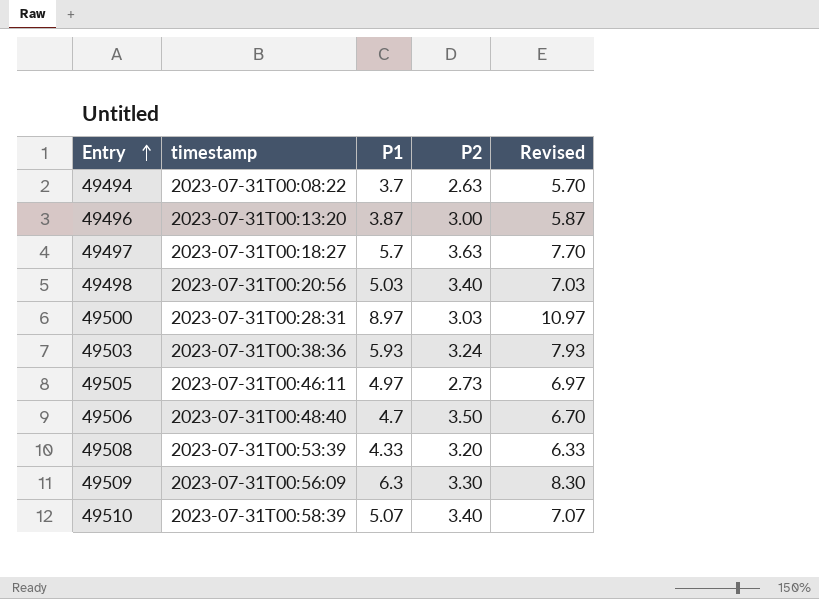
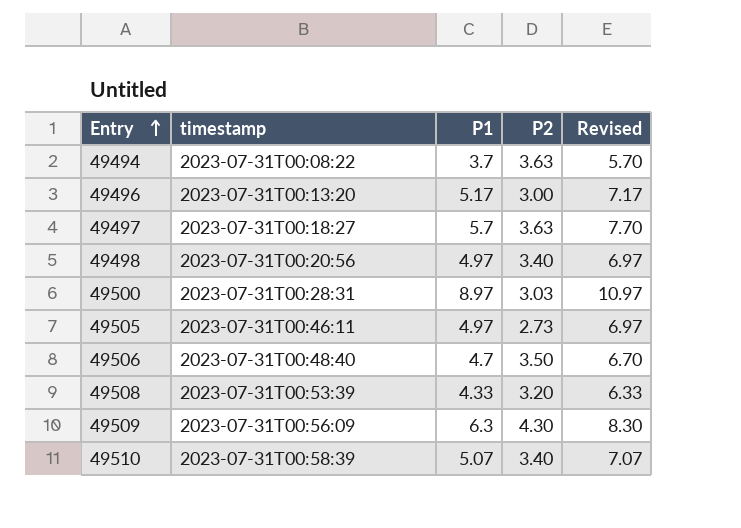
row 49503: 2023-07-31T00:38:36 | 5.93 | 3.24 | 7.93 -> none
49494 | P2: 2.63 -> 3.63
49496 | P1: 3.87 -> 5.17
49496 | Revised: 5.87 -> 7.17
49498 | P1: 5.03 -> 4.97
49498 | Revised: 7.03 -> 6.97
49509 | P2: 3.30 -> 4.30

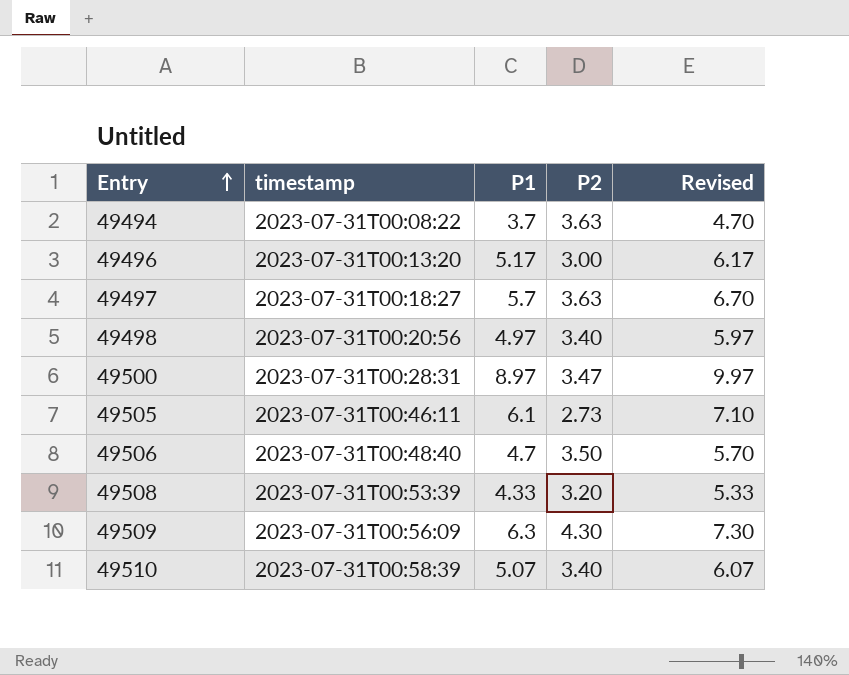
column Revised | formula: [P1] + 2 -> [P1] + 1
49500 | P2: 3.03 -> 3.47
49505 | P1: 4.97 -> 6.1

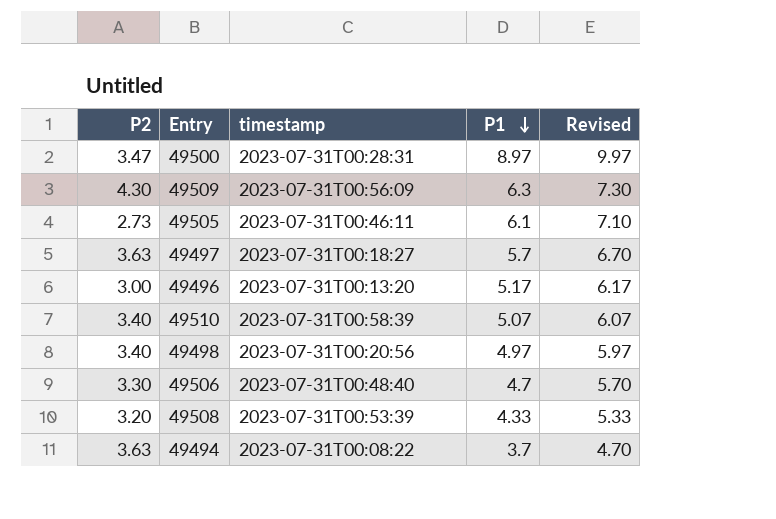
row order: Entry ascending -> P1 descending
column P2 | position: 4 -> 1
49506 | P2: 3.50 -> 3.30

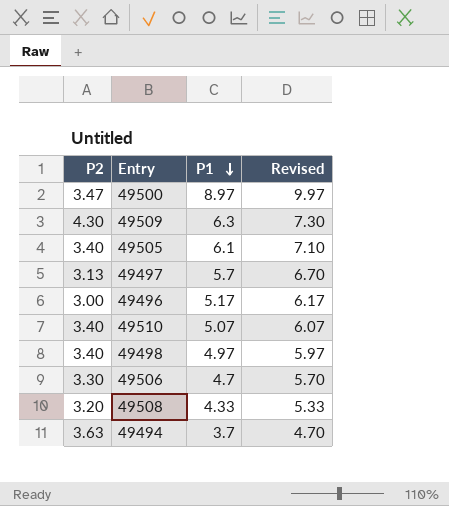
column timestamp | position: 3 -> none
49505 | P2: 2.73 -> 3.40
49497 | P2: 3.63 -> 3.13

